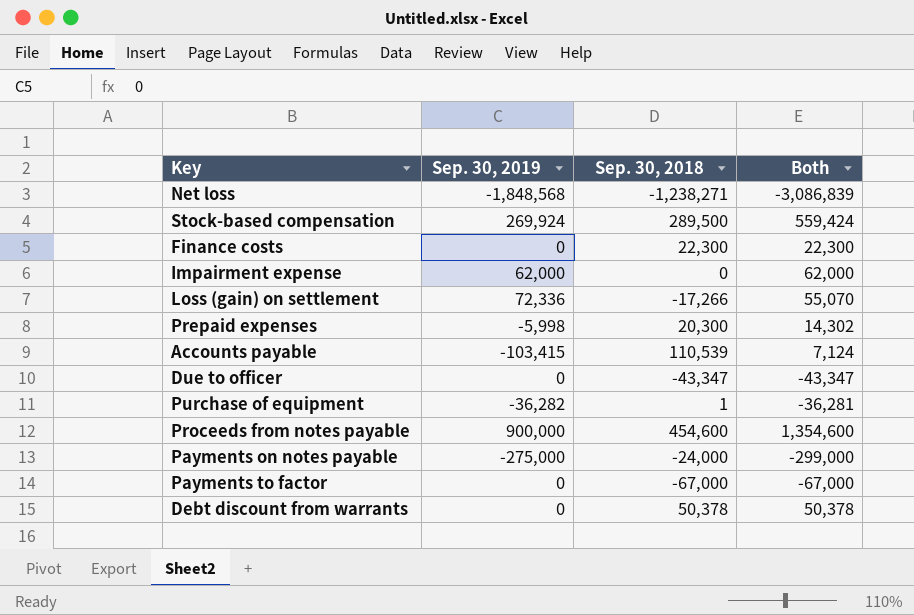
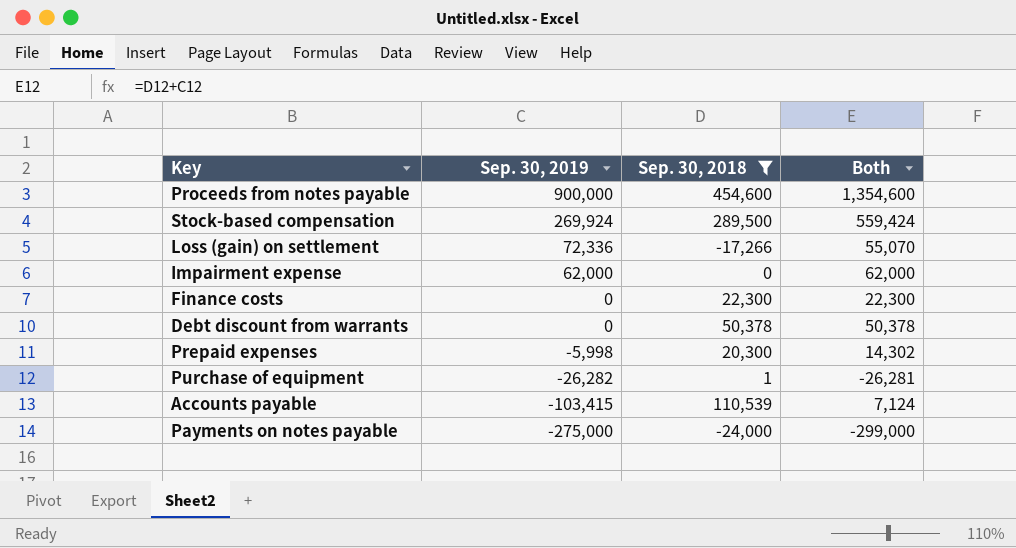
filter: none -> Sep. 30, 2018 >= -24,000
row order: none -> Sep. 30, 2019 descending
Purchase of equipment | Sep. 30, 2019: -36,282 -> -26,282
Purchase of equipment | Both: -36,281 -> -26,281

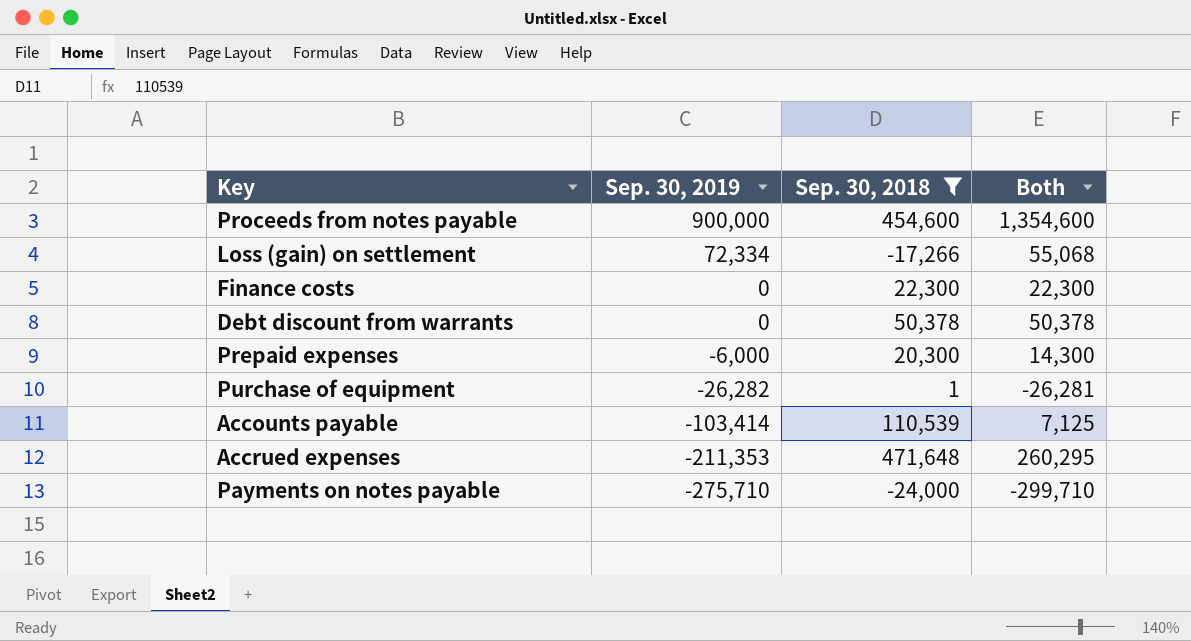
row Stock-based compensation: 269,924 | 289,500 | 559,424 -> none
row Impairment expense: 62,000 | 0 | 62,000 -> none
Loss (gain) on settlement | Sep. 30, 2019: 72,336 -> 72,334
Loss (gain) on settlement | Both: 55,070 -> 55,068
Prepaid expenses | Sep. 30, 2019: -5,998 -> -6,000
Prepaid expenses | Both: 14,302 -> 14,300
Accounts payable | Sep. 30, 2019: -103,415 -> -103,414
Accounts payable | Both: 7,124 -> 7,125
row Accrued expenses: none -> -211,353 | 471,648 | 260,295
Payments on notes payable | Sep. 30, 2019: -275,000 -> -275,710
Payments on notes payable | Both: -299,000 -> -299,710

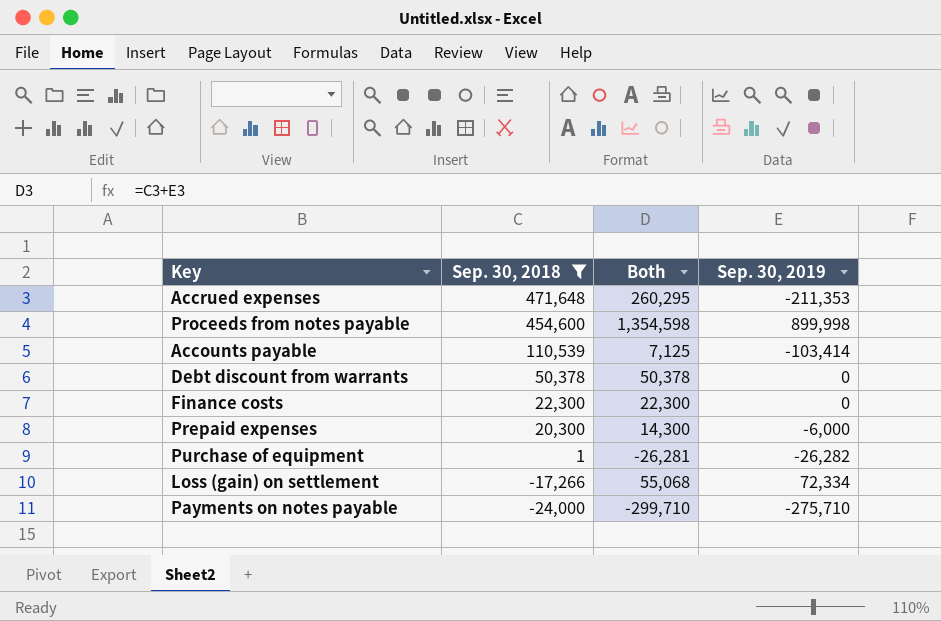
row order: Sep. 30, 2019 descending -> Sep. 30, 2018 descending
column Sep. 30, 2019 | position: 2 -> 4
Proceeds from notes payable | Both: 1,354,600 -> 1,354,598
Proceeds from notes payable | Sep. 30, 2019: 900,000 -> 899,998

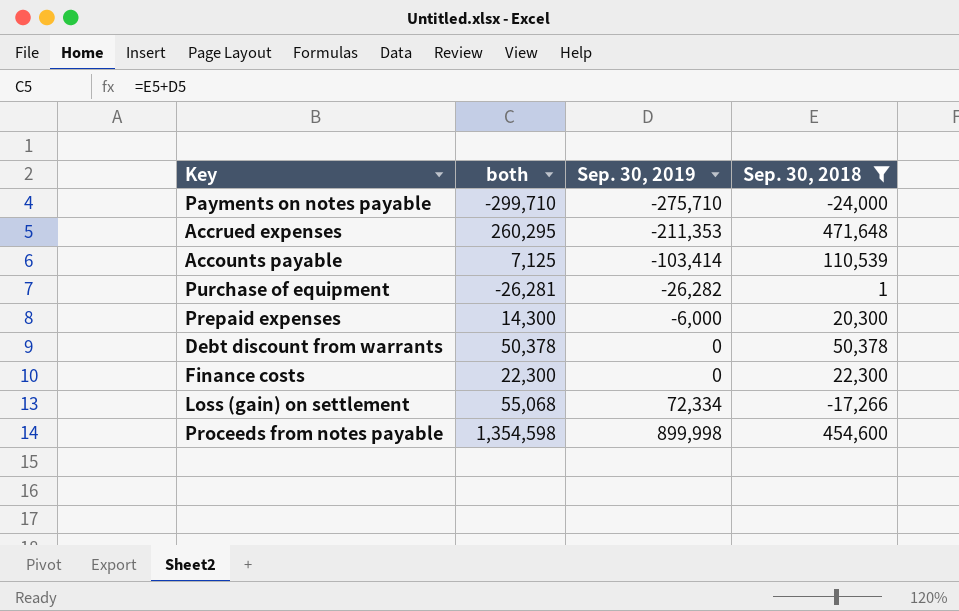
row order: Sep. 30, 2018 descending -> Sep. 30, 2019 ascending
column name: Both -> both
column Sep. 30, 2018 | position: 2 -> 4

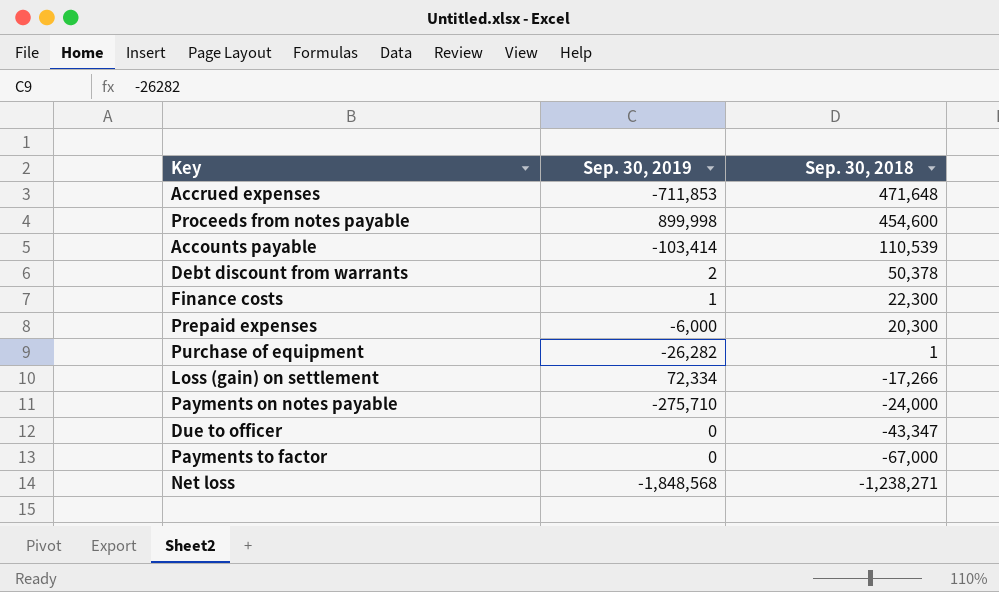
filter: Sep. 30, 2018 >= -24,000 -> none
row order: Sep. 30, 2019 ascending -> Sep. 30, 2018 descending
column both | formula: [Sep. 30, 2019] + [Sep. 30, 2018] -> none
Accrued expenses | Sep. 30, 2019: -211,353 -> -711,853
Debt discount from warrants | Sep. 30, 2019: 0 -> 2
Finance costs | Sep. 30, 2019: 0 -> 1

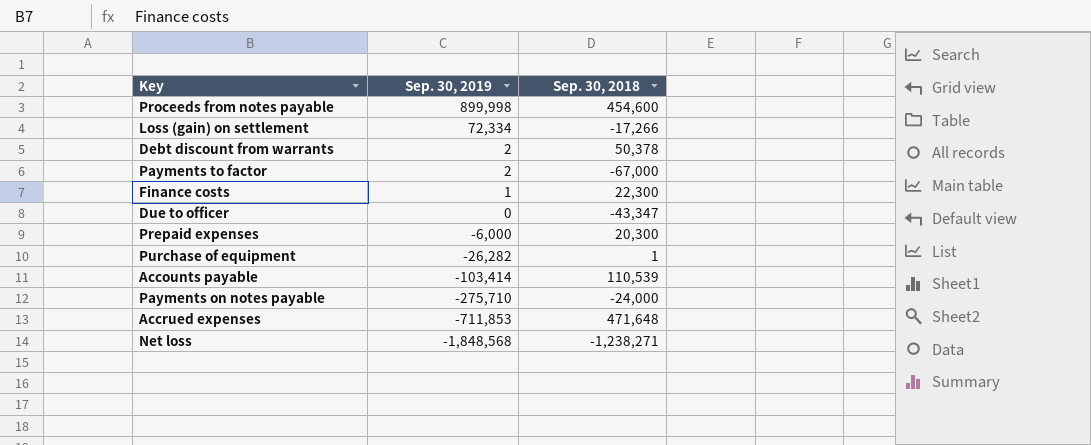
row order: Sep. 30, 2018 descending -> Sep. 30, 2019 descending
Payments to factor | Sep. 30, 2019: 0 -> 2

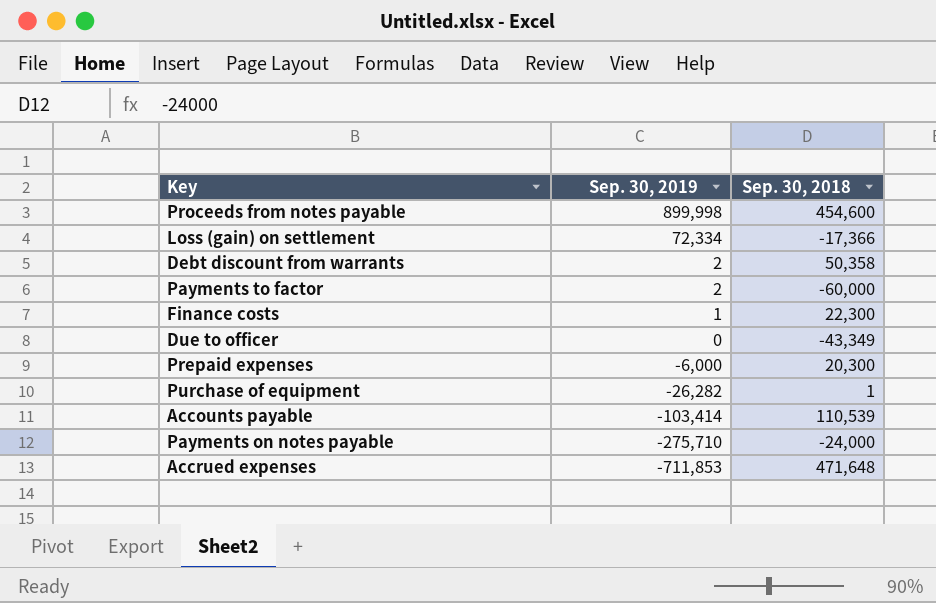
row Net loss: -1,848,568 | -1,238,271 -> none
Loss (gain) on settlement | Sep. 30, 2018: -17,266 -> -17,366
Debt discount from warrants | Sep. 30, 2018: 50,378 -> 50,358
Payments to factor | Sep. 30, 2018: -67,000 -> -60,000
Due to officer | Sep. 30, 2018: -43,347 -> -43,349

